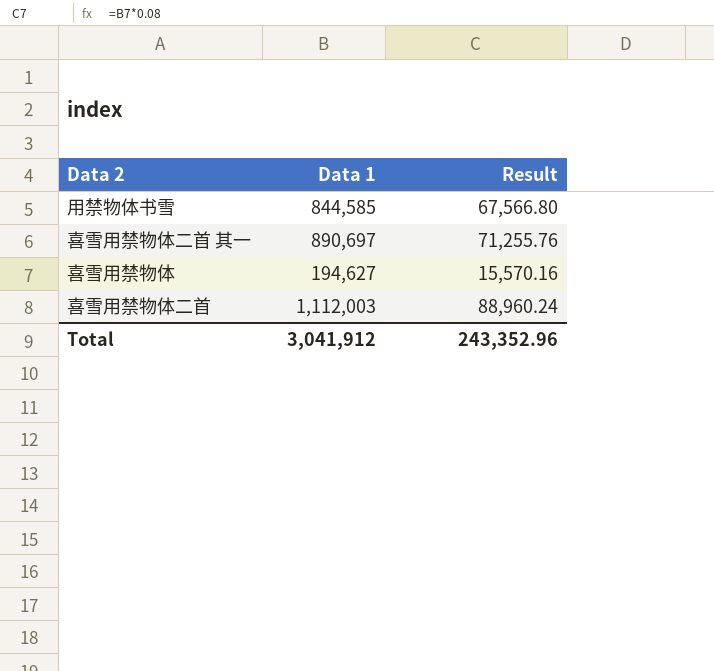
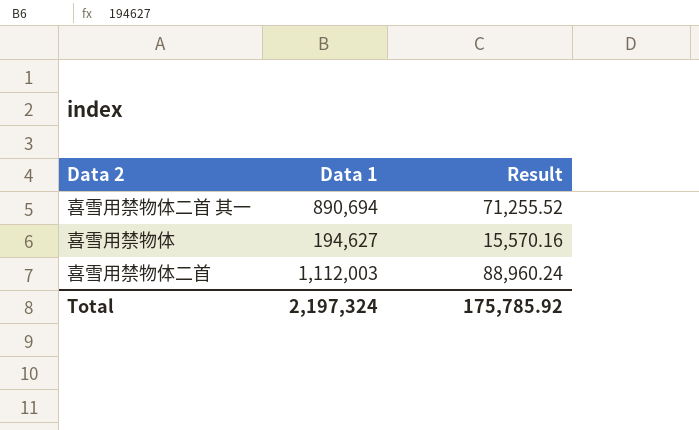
row 用禁物体书雪: 844,585 | 67,566.80 -> none
喜雪用禁物体二首 其一 | Data 1: 890,697 -> 890,694
喜雪用禁物体二首 其一 | Result: 71,255.76 -> 71,255.52
Total | Data 1: 3,041,912 -> 2,197,324
Total | Result: 243,352.96 -> 175,785.92

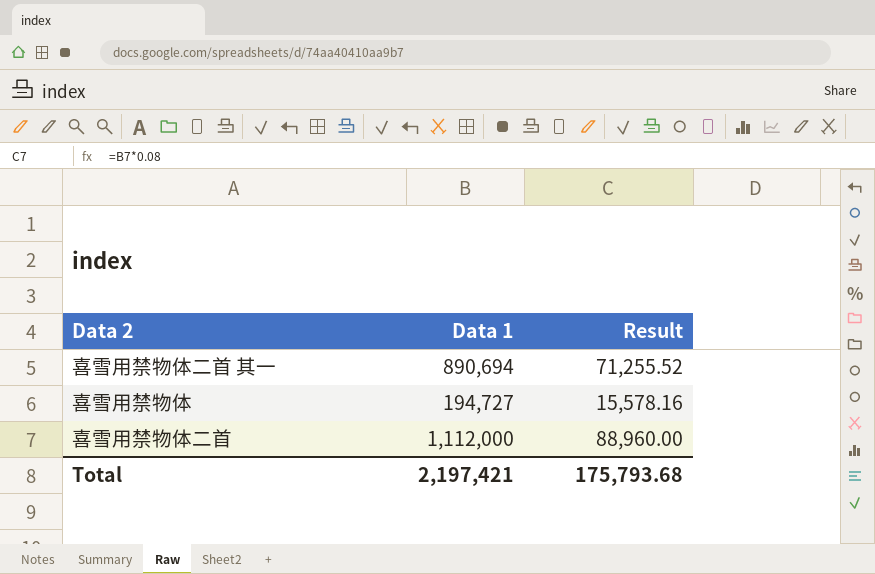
喜雪用禁物体 | Data 1: 194,627 -> 194,727
喜雪用禁物体 | Result: 15,570.16 -> 15,578.16
喜雪用禁物体二首 | Data 1: 1,112,003 -> 1,112,000
喜雪用禁物体二首 | Result: 88,960.24 -> 88,960.00
Total | Data 1: 2,197,324 -> 2,197,421
Total | Result: 175,785.92 -> 175,793.68

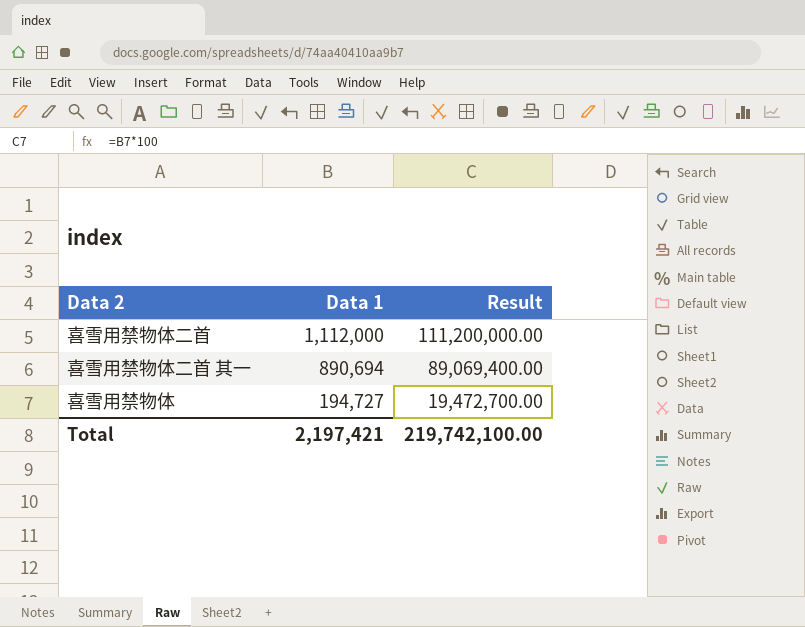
row order: none -> Data 1 descending
column Result | formula: [Data 1] * 0.08 -> [Data 1] * 100
Total | Result: 175,793.68 -> 219,742,100.00

